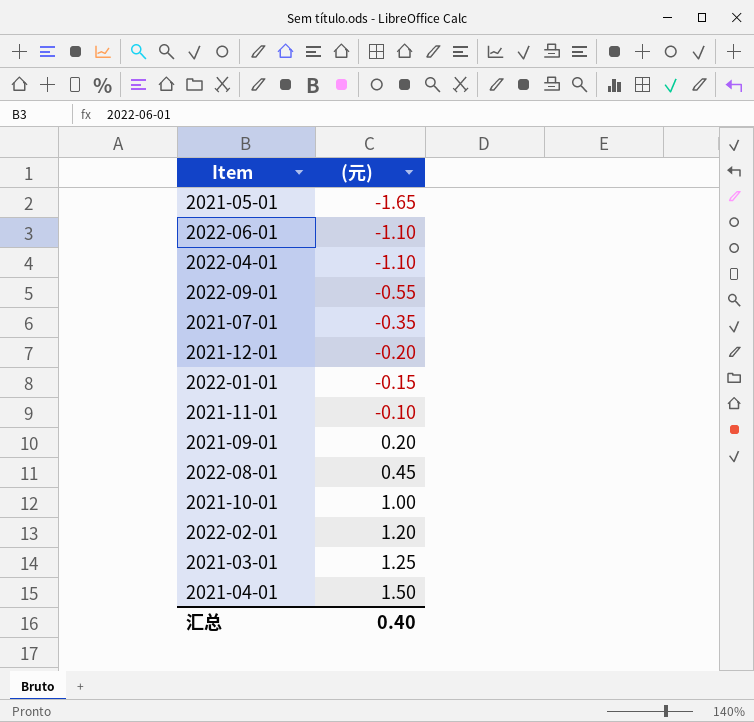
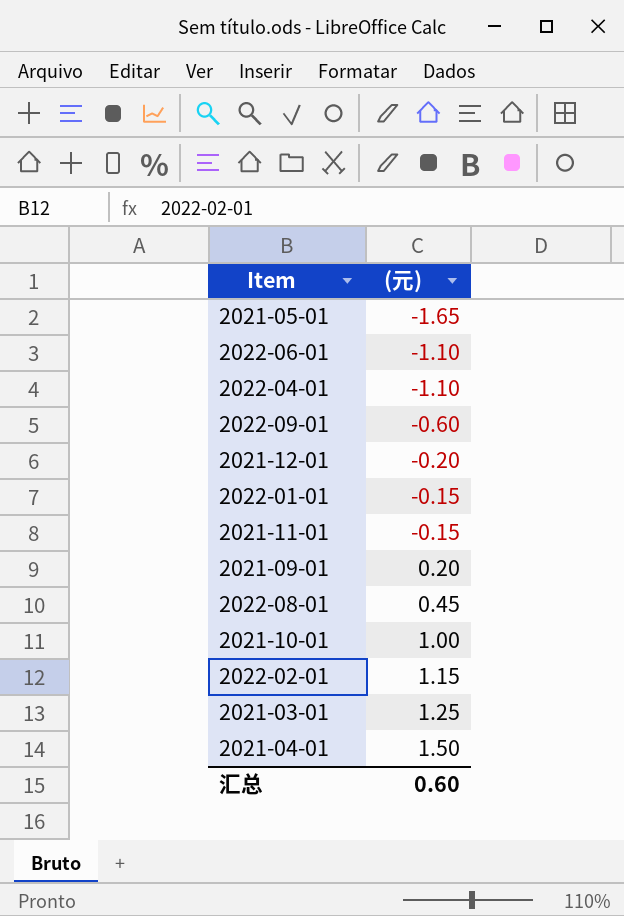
row 2021-07-01: -0.35 -> none
2022-09-01 | (元): -0.55 -> -0.60
2021-11-01 | (元): -0.10 -> -0.15
2022-02-01 | (元): 1.20 -> 1.15
汇总 | (元): 0.40 -> 0.60

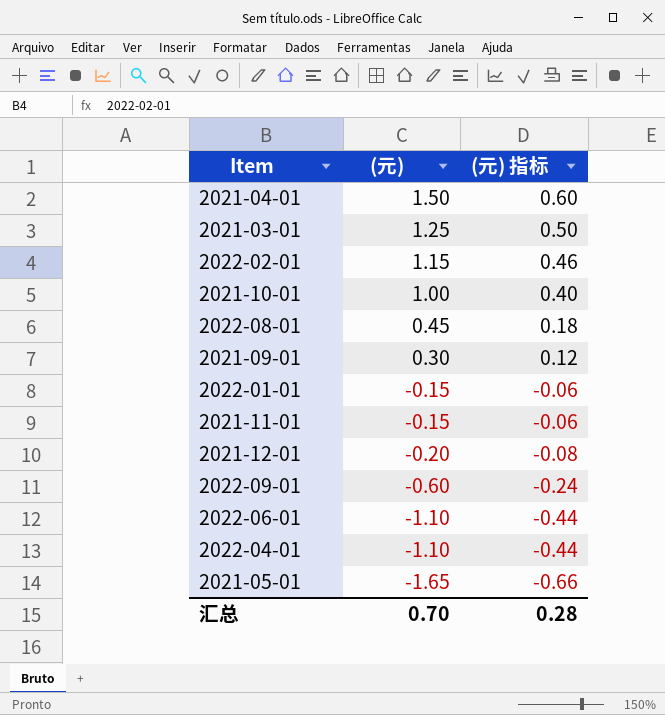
row order: (元) ascending -> (元) descending
column (元) 指标 | formula: none -> [(元)] * 0.4
2021-09-01 | (元): 0.20 -> 0.30
汇总 | (元): 0.60 -> 0.70

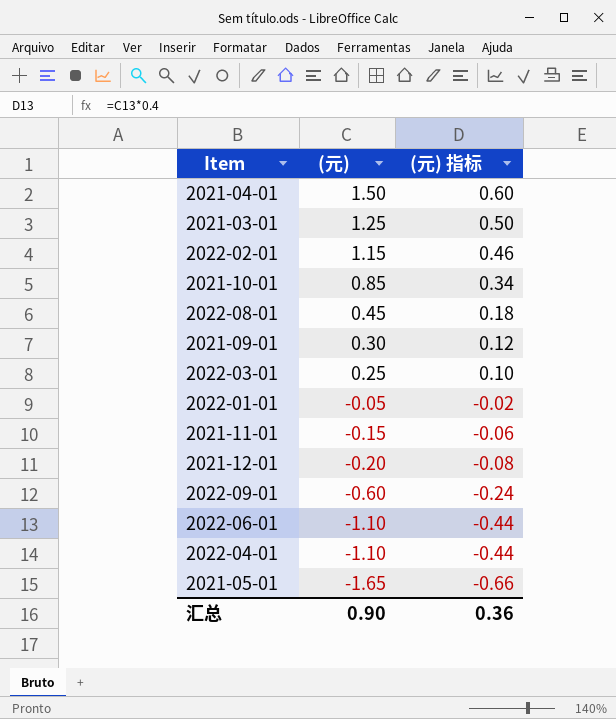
2021-10-01 | (元): 1.00 -> 0.85
2021-10-01 | (元) 指标: 0.40 -> 0.34
row 2022-03-01: none -> 0.25 | 0.10
2022-01-01 | (元): -0.15 -> -0.05
2022-01-01 | (元) 指标: -0.06 -> -0.02
汇总 | (元): 0.70 -> 0.90
汇总 | (元) 指标: 0.28 -> 0.36

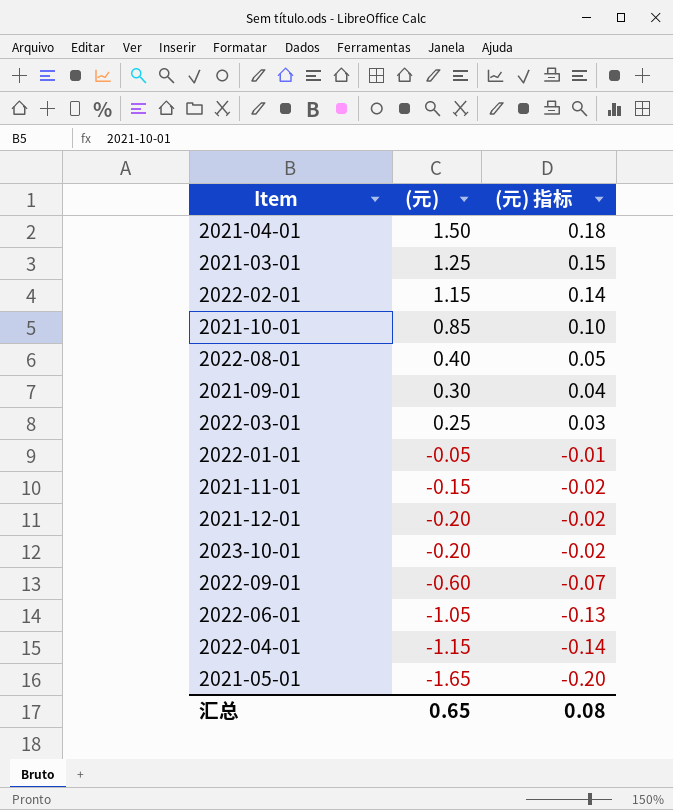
column (元) 指标 | formula: [(元)] * 0.4 -> [(元)] * 0.12
2022-08-01 | (元): 0.45 -> 0.40
row 2023-10-01: none -> -0.20 | -0.02
2022-06-01 | (元): -1.10 -> -1.05
2022-04-01 | (元): -1.10 -> -1.15
汇总 | (元): 0.90 -> 0.65
汇总 | (元) 指标: 0.36 -> 0.08

